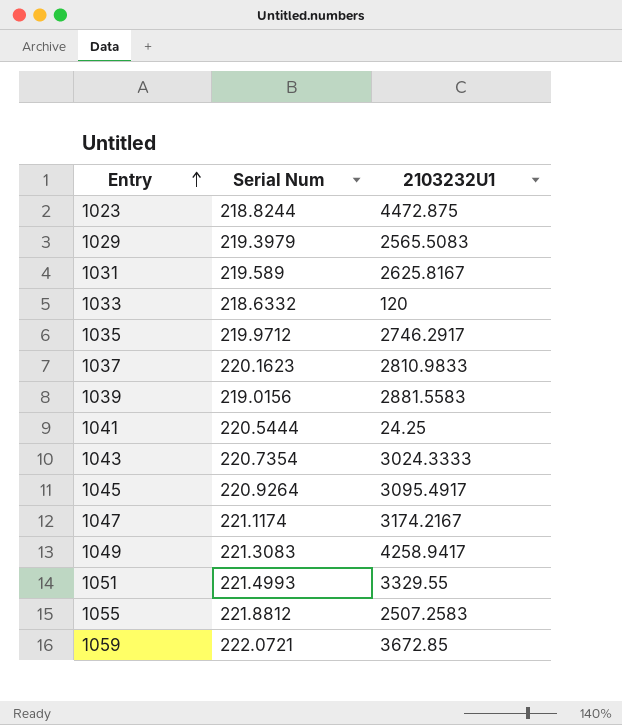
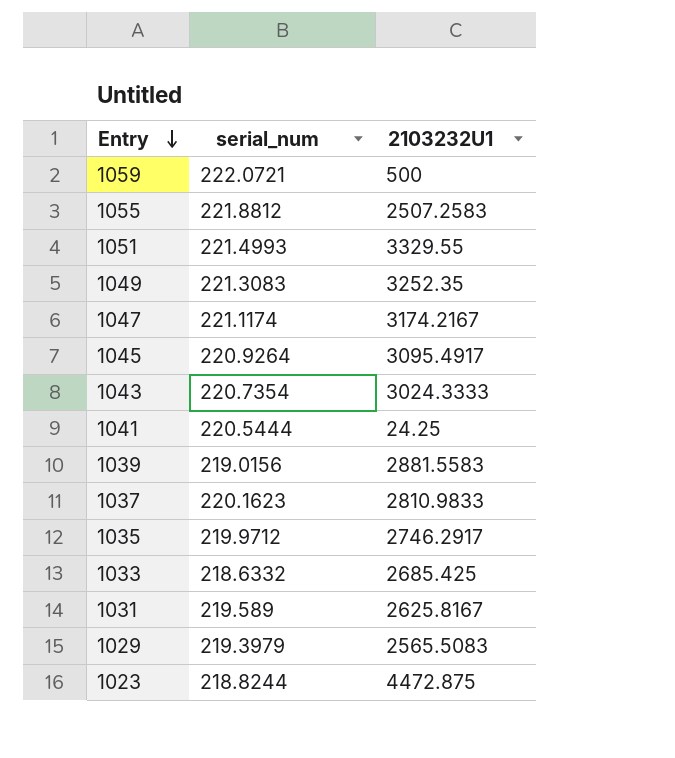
row order: Entry ascending -> Entry descending
column name: Serial Num -> serial_num
1059 | 2103232U1: 3672.85 -> 500
1049 | 2103232U1: 4258.9417 -> 3252.35
1033 | 2103232U1: 120 -> 2685.425

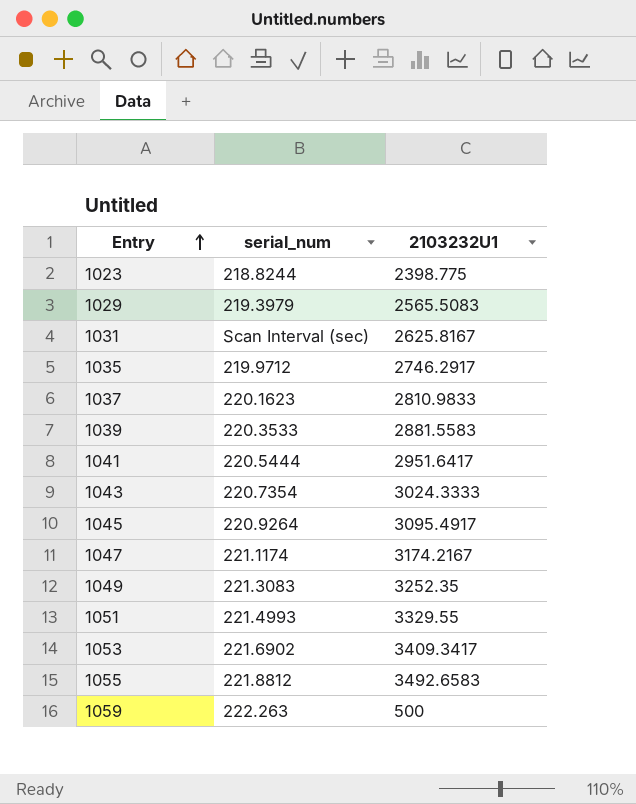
row order: Entry descending -> Entry ascending
row 1033: 218.6332 | 2685.425 -> none
1023 | 2103232U1: 4472.875 -> 2398.775
1031 | serial_num: 219.589 -> Scan Interval (sec)
1039 | serial_num: 219.0156 -> 220.3533
1041 | 2103232U1: 24.25 -> 2951.6417
row 1053: none -> 221.6902 | 3409.3417
1055 | 2103232U1: 2507.2583 -> 3492.6583
1059 | serial_num: 222.0721 -> 222.263

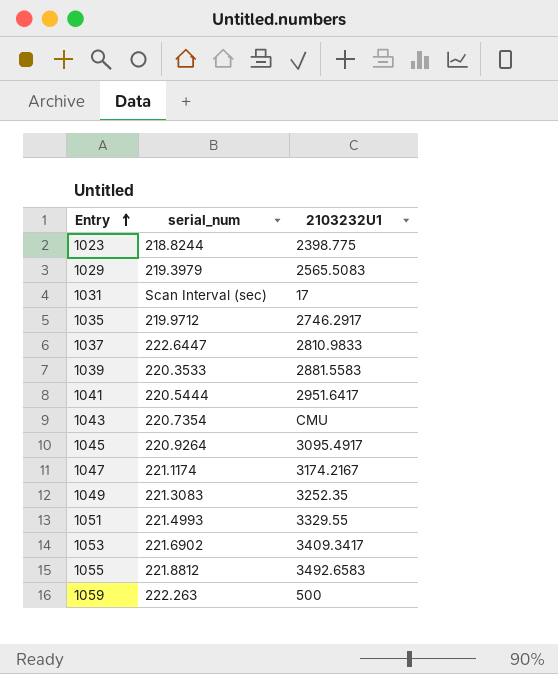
1031 | 2103232U1: 2625.8167 -> 17
1037 | serial_num: 220.1623 -> 222.6447
1043 | 2103232U1: 3024.3333 -> CMU

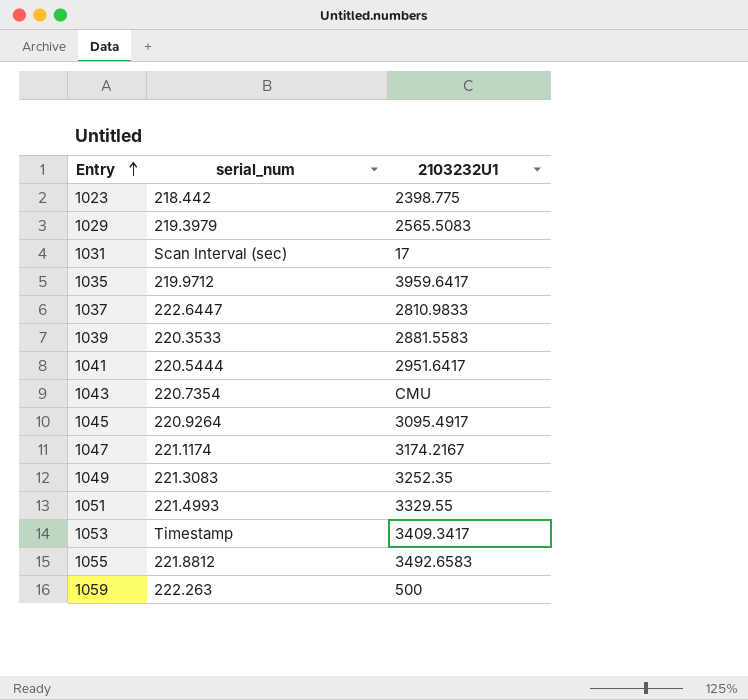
1023 | serial_num: 218.8244 -> 218.442
1035 | 2103232U1: 2746.2917 -> 3959.6417
1053 | serial_num: 221.6902 -> Timestamp

